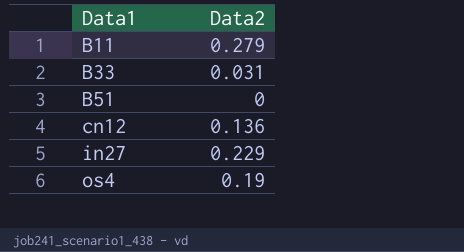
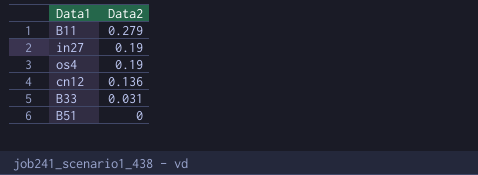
row order: Data1 ascending -> Data2 descending
in27 | Data2: 0.229 -> 0.19

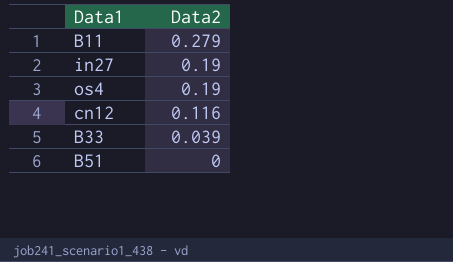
cn12 | Data2: 0.136 -> 0.116
B33 | Data2: 0.031 -> 0.039

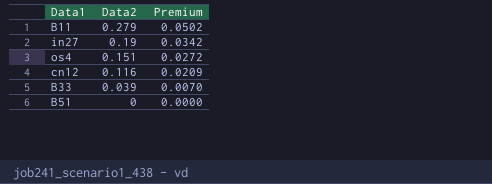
column Premium | formula: none -> [Data2] * 0.18
os4 | Data2: 0.19 -> 0.151

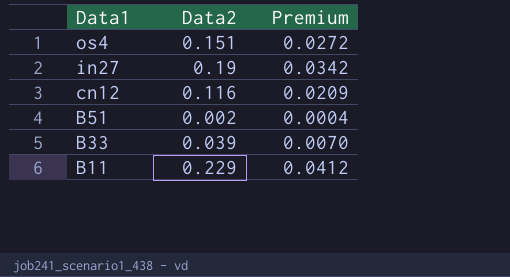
row order: Data2 descending -> Data1 descending
B51 | Data2: 0 -> 0.002
B51 | Premium: 0.0000 -> 0.0004
B11 | Data2: 0.279 -> 0.229
B11 | Premium: 0.0502 -> 0.0412

